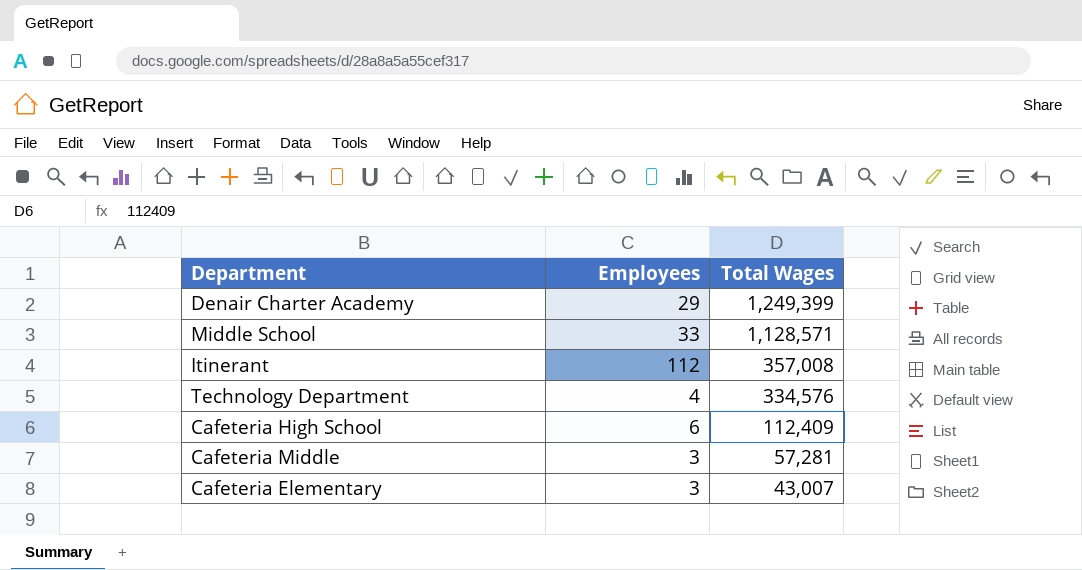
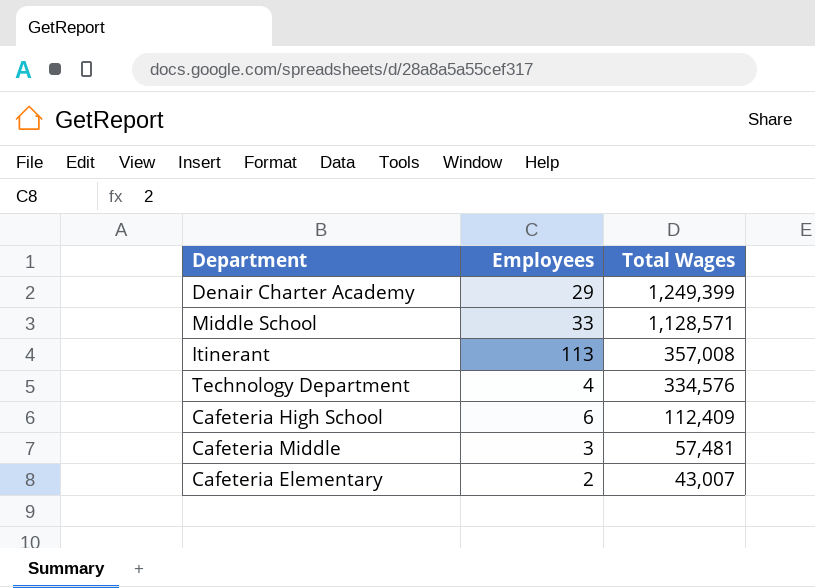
Itinerant | Employees: 112 -> 113
Cafeteria Middle | Total Wages: 57,281 -> 57,481
Cafeteria Elementary | Employees: 3 -> 2

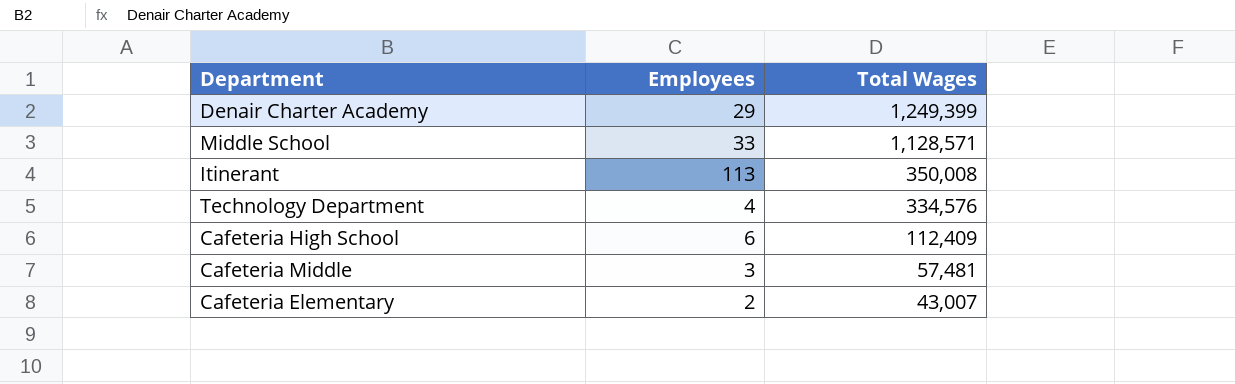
Itinerant | Total Wages: 357,008 -> 350,008

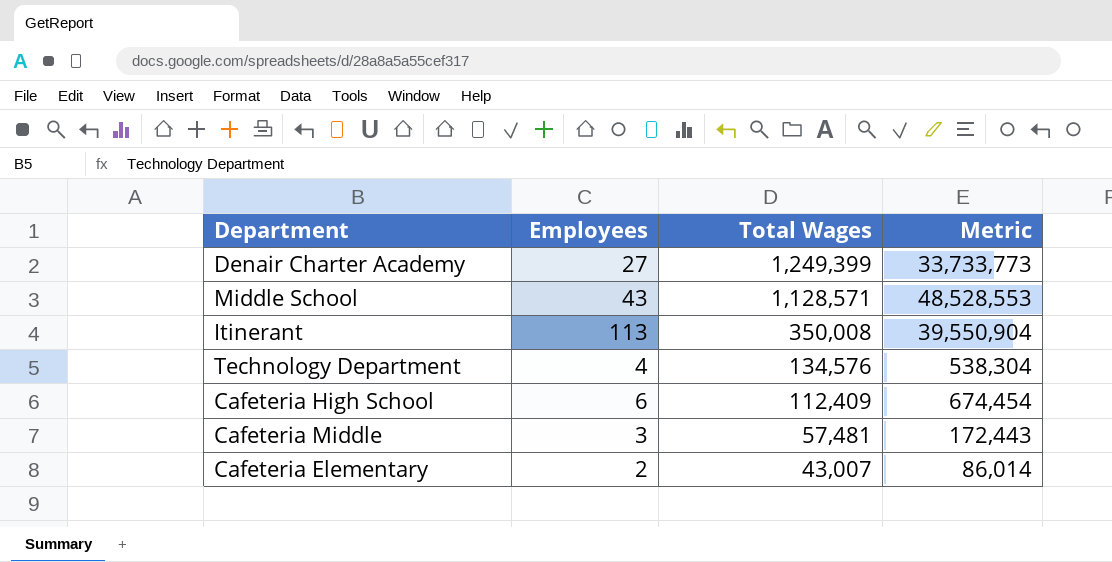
column Metric | formula: none -> [Employees] * [Total Wages]
Denair Charter Academy | Employees: 29 -> 27
Middle School | Employees: 33 -> 43
Technology Department | Total Wages: 334,576 -> 134,576

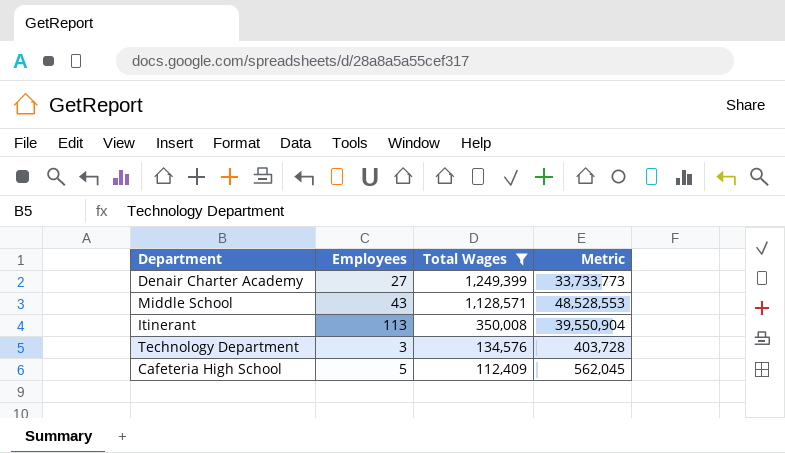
filter: none -> Total Wages >= 112,409
Technology Department | Employees: 4 -> 3
Technology Department | Metric: 538,304 -> 403,728
Cafeteria High School | Employees: 6 -> 5
Cafeteria High School | Metric: 674,454 -> 562,045

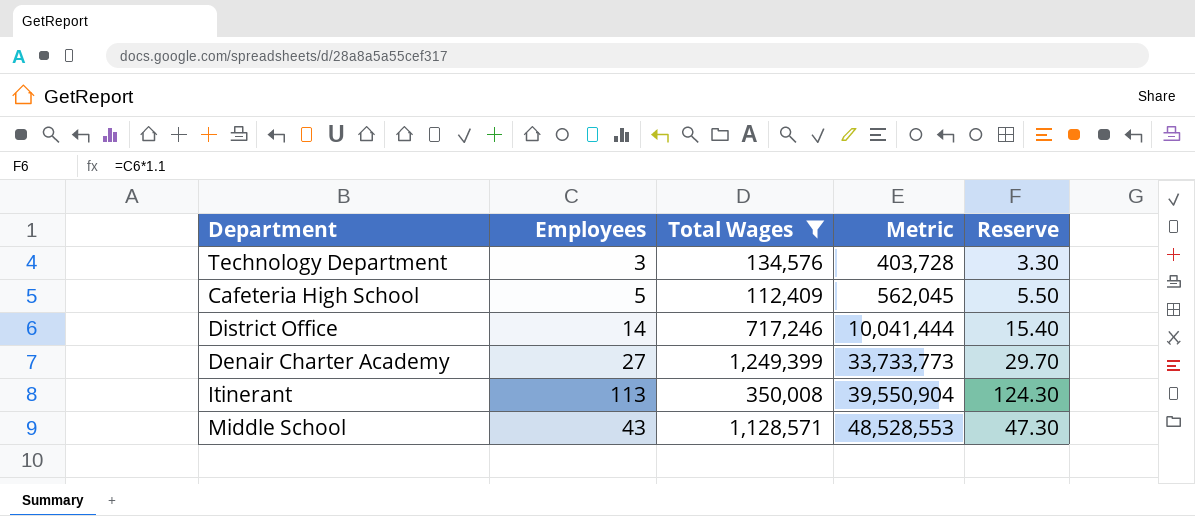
row order: Total Wages descending -> Metric ascending
column Reserve | formula: none -> [Employees] * 1.1
row District Office: none -> 14 | 717,246 | 10,041,444 | 15.40

